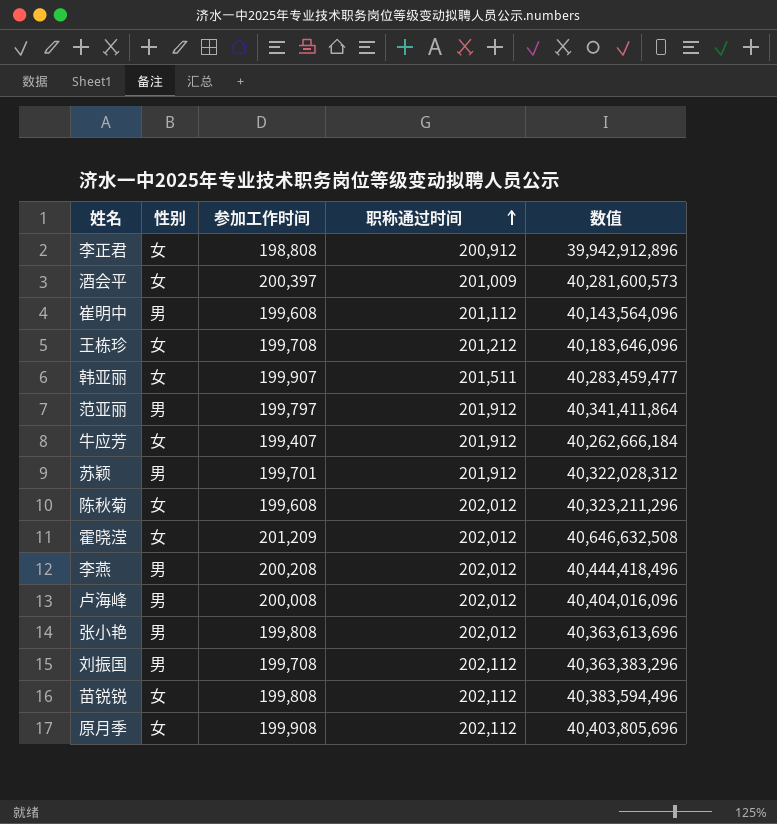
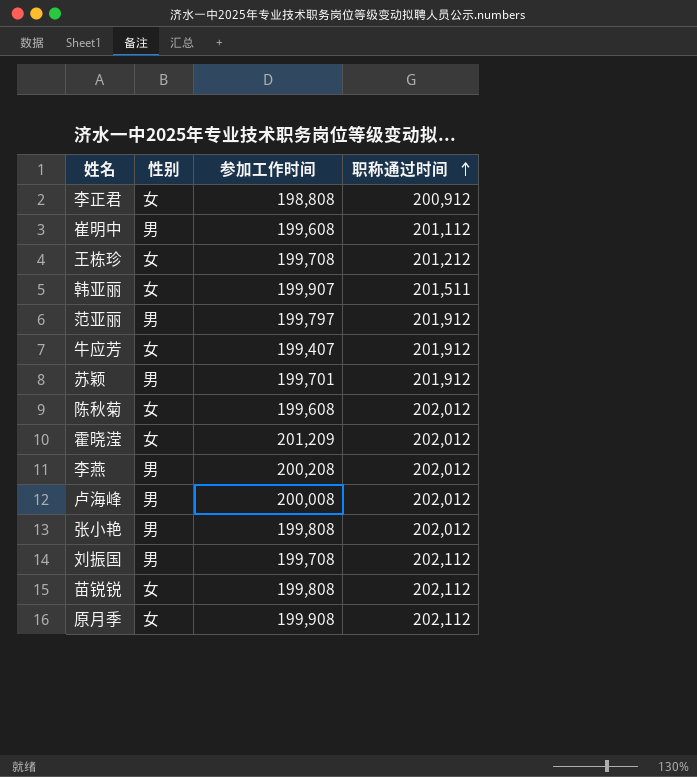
column 数值 | formula: [参加工作时间] * [职称通过时间] -> none
row 酒会平: 女 | 200,397 | 201,009 | 40,281,600,573 -> none

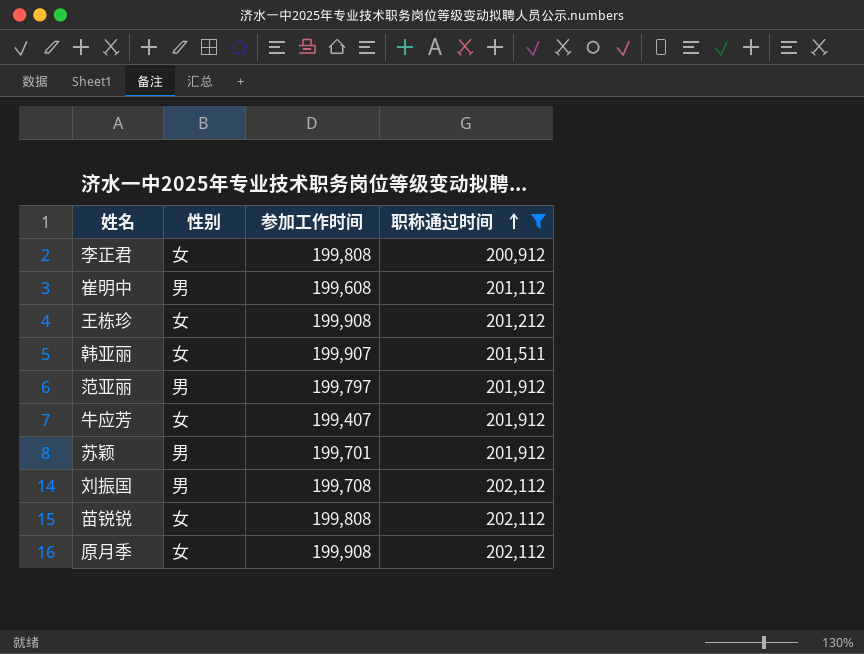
filter: none -> 职称通过时间 != 202,012
李正君 | 参加工作时间: 198,808 -> 199,808
王栋珍 | 参加工作时间: 199,708 -> 199,908

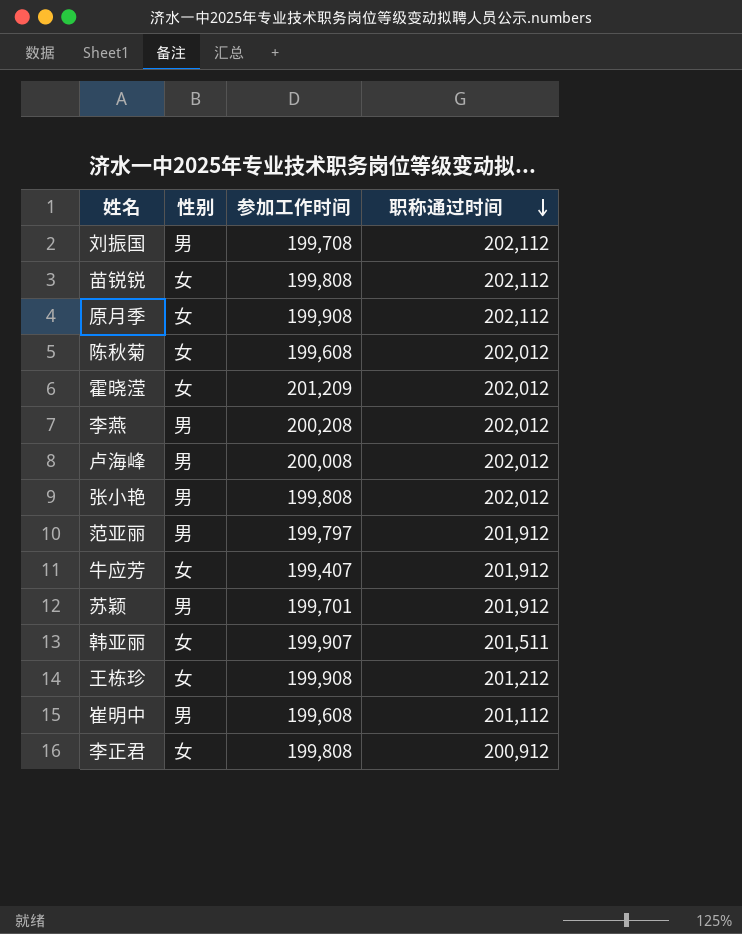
filter: 职称通过时间 != 202,012 -> none
row order: 职称通过时间 ascending -> 职称通过时间 descending

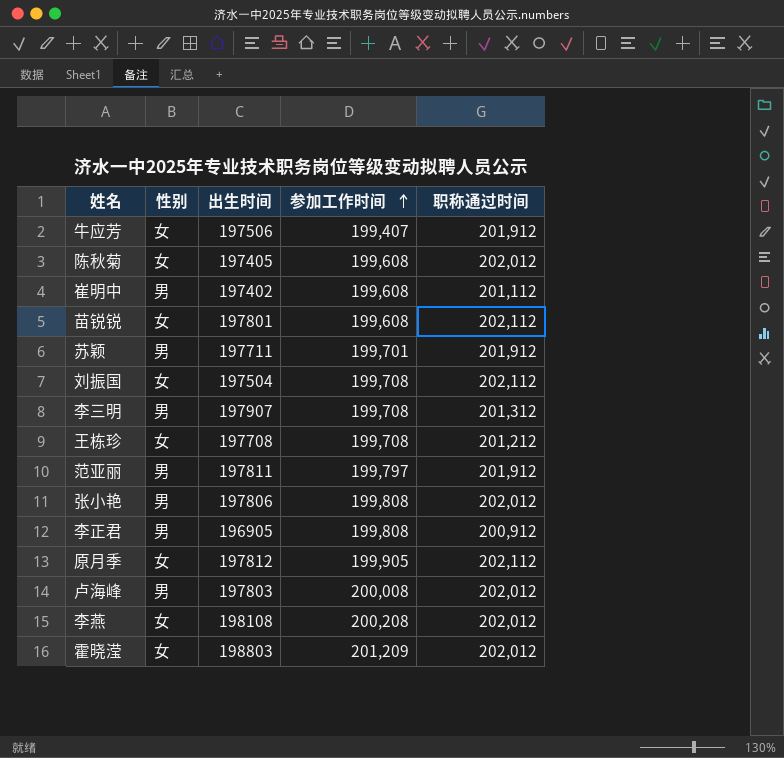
row order: 职称通过时间 descending -> 参加工作时间 ascending
column 出生时间 | position: none -> 3
row 韩亚丽: 女 | 199,907 | 201,511 -> none
苗锐锐 | 参加工作时间: 199,808 -> 199,608
刘振国 | 性别: 男 -> 女
row 李三明: none -> 男 | 197907 | 199,708 | 201,312
王栋珍 | 参加工作时间: 199,908 -> 199,708
李正君 | 性别: 女 -> 男
原月季 | 参加工作时间: 199,908 -> 199,905
李燕 | 性别: 男 -> 女

